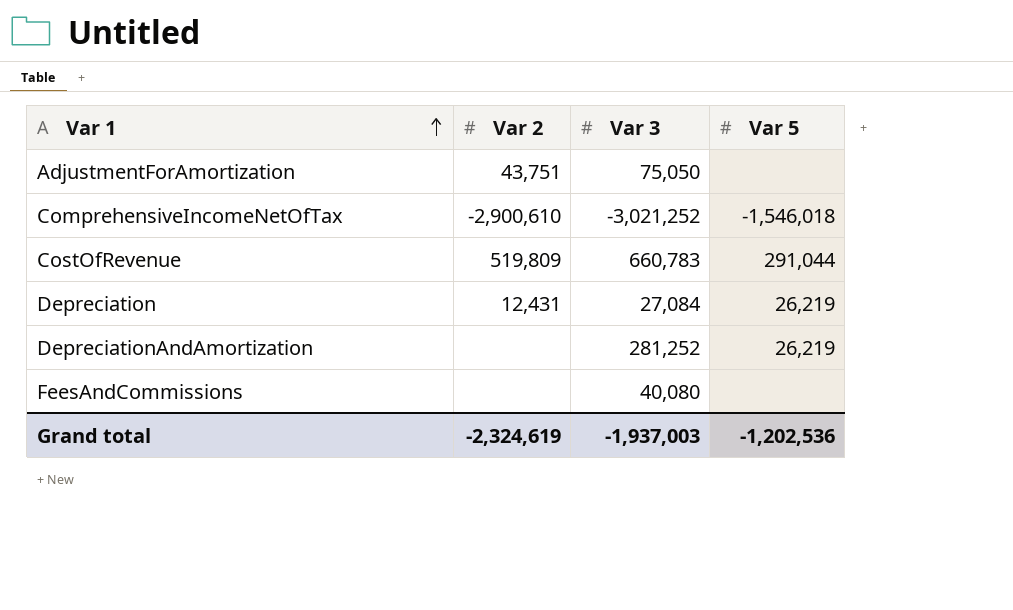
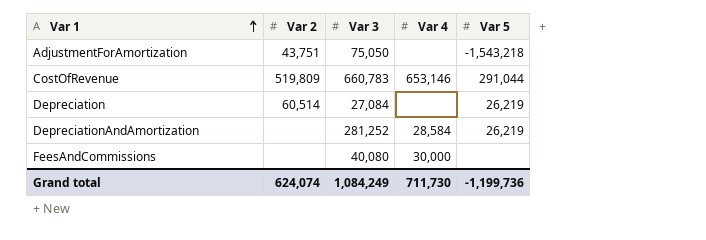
column Var 4 | position: none -> 4
row ComprehensiveIncomeNetOfTax: -2,900,610 | -3,021,252 | -1,546,018 -> none
AdjustmentForAmortization | Var 5: none -> -1,543,218
Depreciation | Var 2: 12,431 -> 60,514
Grand total | Var 2: -2,324,619 -> 624,074
Grand total | Var 3: -1,937,003 -> 1,084,249
Grand total | Var 5: -1,202,536 -> -1,199,736

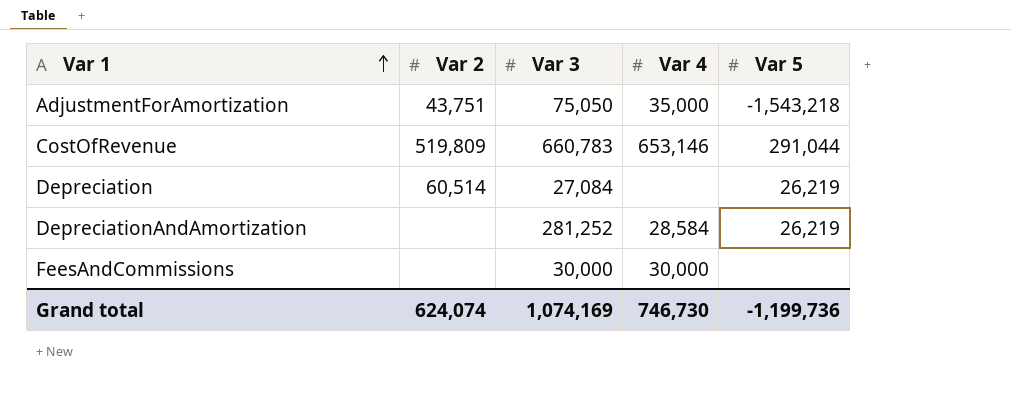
AdjustmentForAmortization | Var 4: none -> 35,000
FeesAndCommissions | Var 3: 40,080 -> 30,000
Grand total | Var 3: 1,084,249 -> 1,074,169
Grand total | Var 4: 711,730 -> 746,730

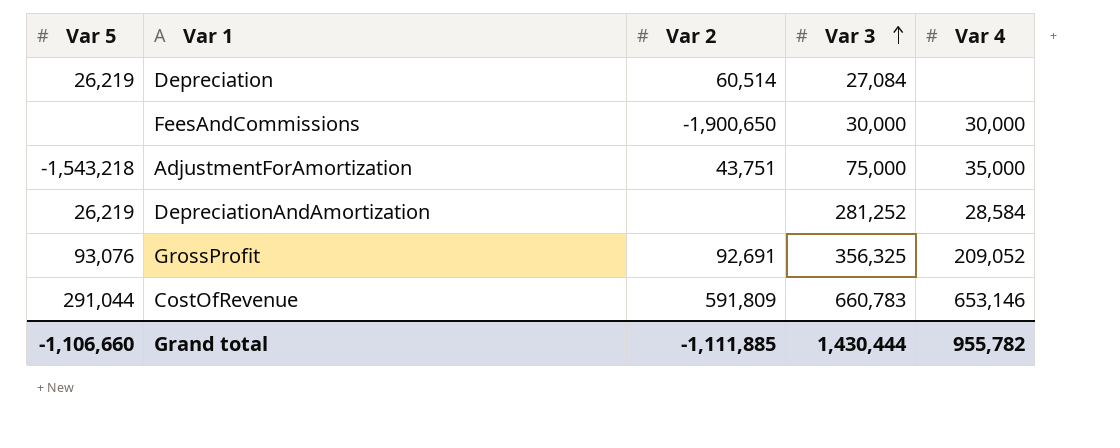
row order: Var 1 ascending -> Var 3 ascending
column Var 5 | position: 5 -> 1
FeesAndCommissions | Var 2: none -> -1,900,650
AdjustmentForAmortization | Var 3: 75,050 -> 75,000
row GrossProfit: none -> 93,076 | 92,691 | 356,325 | 209,052
CostOfRevenue | Var 2: 519,809 -> 591,809
Grand total | Var 5: -1,199,736 -> -1,106,660
Grand total | Var 2: 624,074 -> -1,111,885
Grand total | Var 3: 1,074,169 -> 1,430,444
Grand total | Var 4: 746,730 -> 955,782

